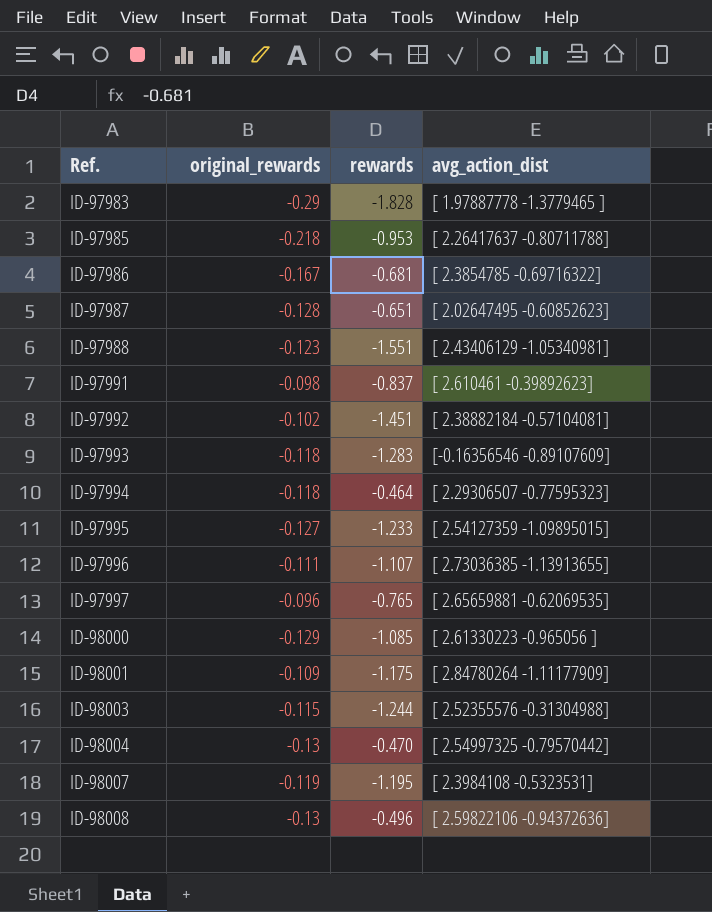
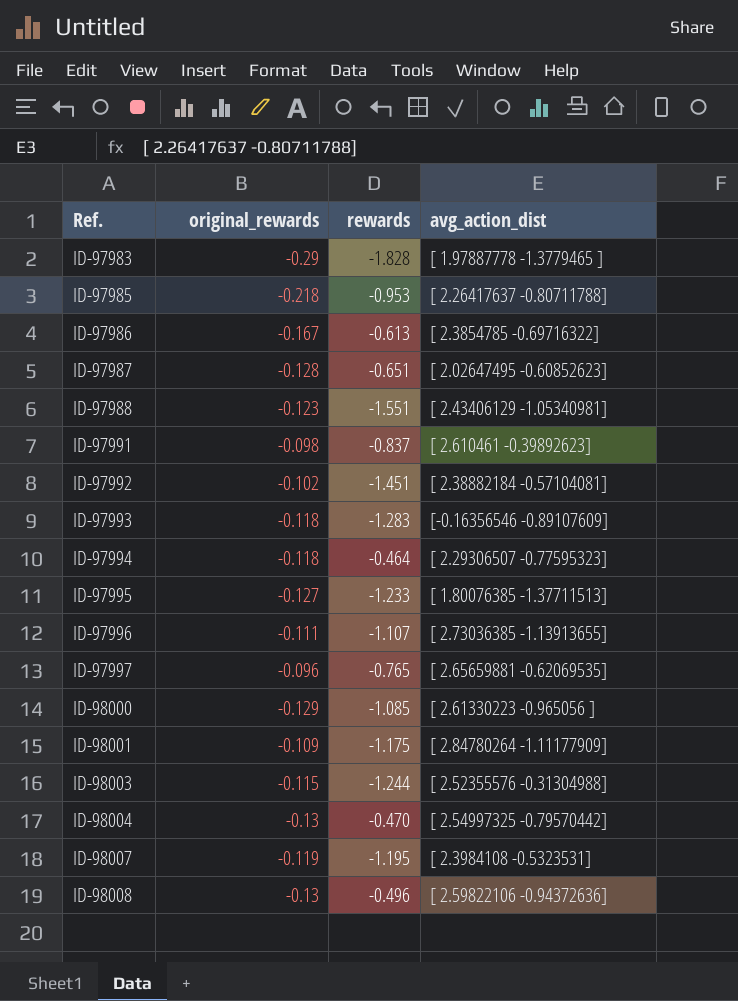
ID-97986 | rewards: -0.681 -> -0.613
ID-97995 | avg_action_dist: [ 2.54127359 -1.09895015] -> [ 1.80076385 -1.37711513]

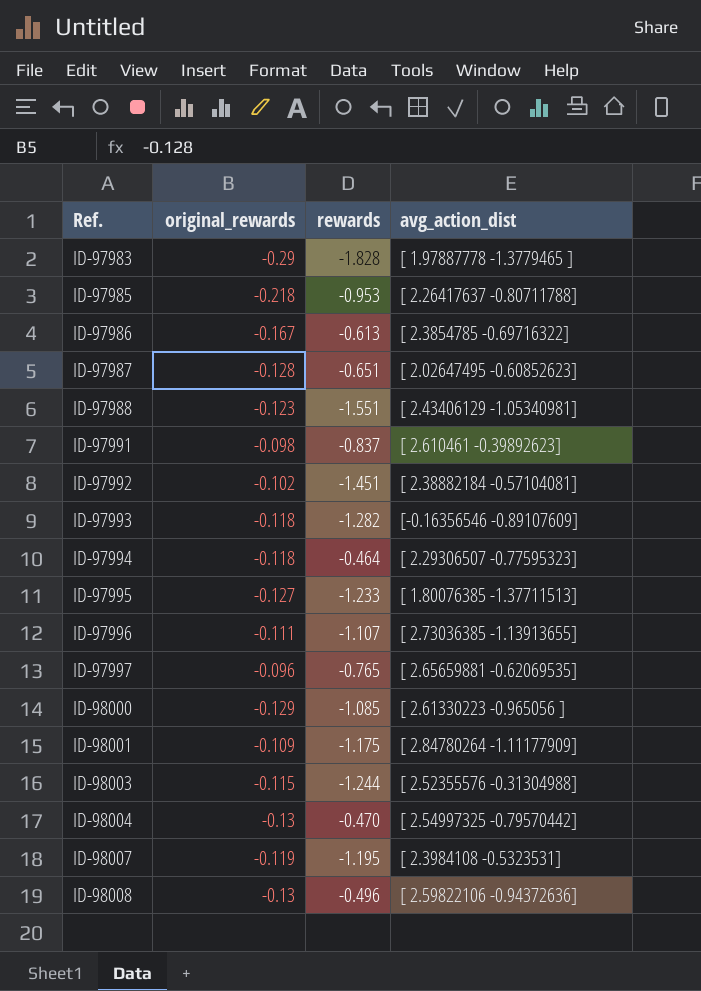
ID-97993 | rewards: -1.283 -> -1.282

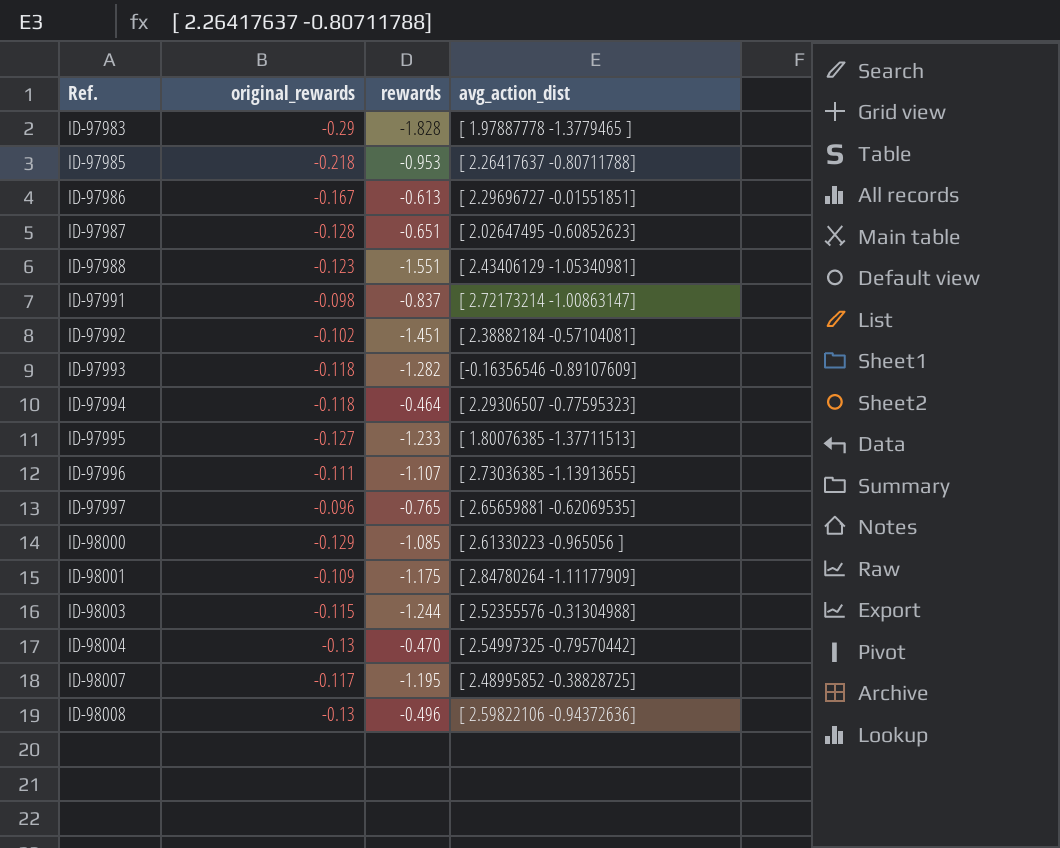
ID-97986 | avg_action_dist: [ 2.3854785 -0.69716322] -> [ 2.29696727 -0.01551851]
ID-97991 | avg_action_dist: [ 2.610461 -0.39892623] -> [ 2.72173214 -1.00863147]
ID-98007 | original_rewards: -0.119 -> -0.117
ID-98007 | avg_action_dist: [ 2.3984108 -0.5323531] -> [ 2.48995852 -0.38828725]

